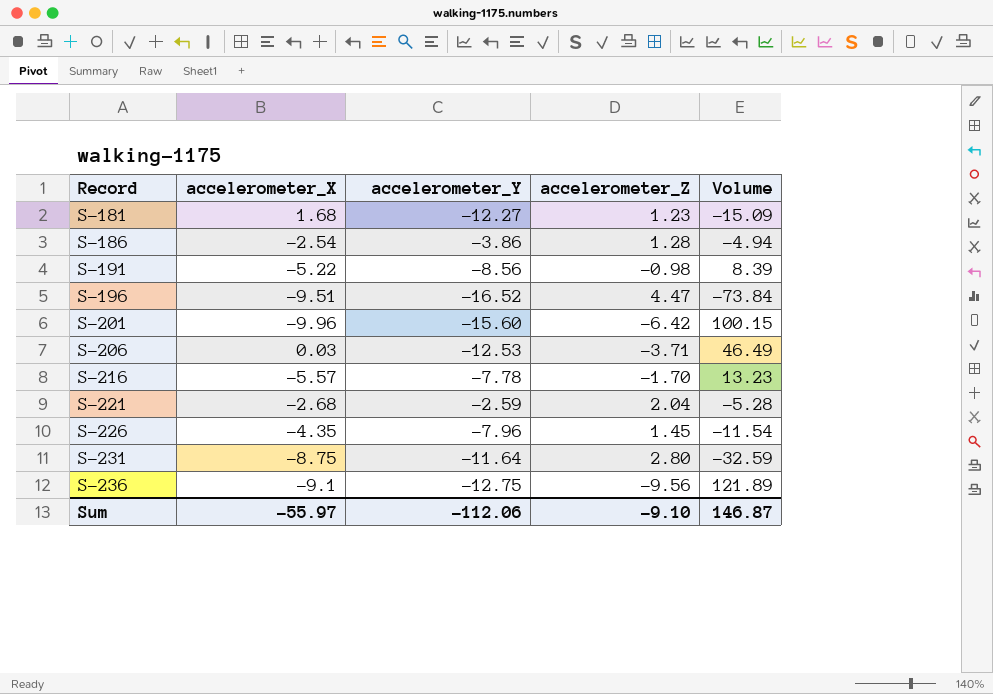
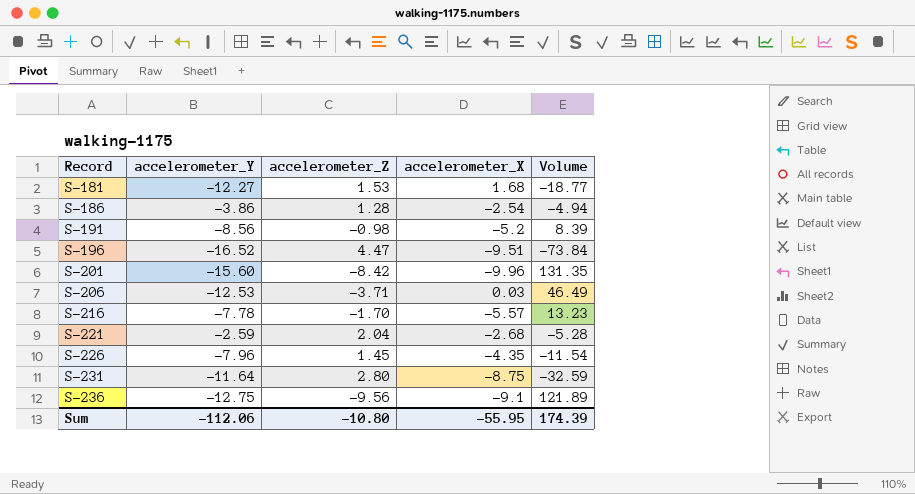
column accelerometer_X | position: 2 -> 4
S-181 | accelerometer_Z: 1.23 -> 1.53
S-181 | Volume: -15.09 -> -18.77
S-191 | accelerometer_X: -5.22 -> -5.2
S-201 | accelerometer_Z: -6.42 -> -8.42
S-201 | Volume: 100.15 -> 131.35
Sum | accelerometer_Z: -9.10 -> -10.80
Sum | accelerometer_X: -55.97 -> -55.95
Sum | Volume: 146.87 -> 174.39

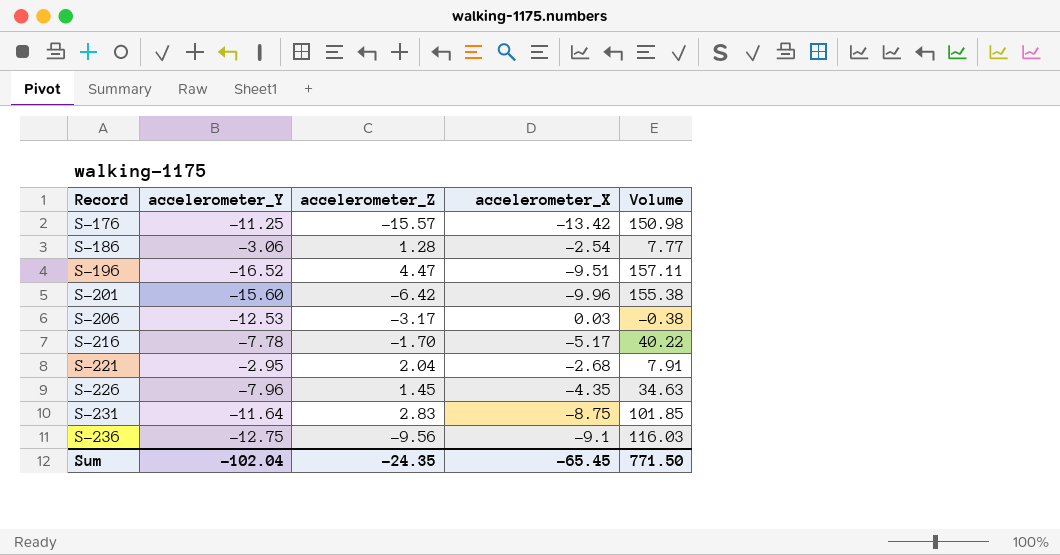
column Volume | formula: [accelerometer_Y] * [accelerometer_Z] -> [accelerometer_Y] * [accelerometer_X]
row S-181: -12.27 | 1.53 | 1.68 | -18.77 -> none
row S-191: -8.56 | -0.98 | -5.2 | 8.39 -> none
row S-176: none -> -11.25 | -15.57 | -13.42 | 150.98
S-186 | accelerometer_Y: -3.86 -> -3.06
S-201 | accelerometer_Z: -8.42 -> -6.42
S-206 | accelerometer_Z: -3.71 -> -3.17
S-216 | accelerometer_X: -5.57 -> -5.17
S-221 | accelerometer_Y: -2.59 -> -2.95
S-231 | accelerometer_Z: 2.80 -> 2.83
Sum | accelerometer_Y: -112.06 -> -102.04
Sum | accelerometer_Z: -10.80 -> -24.35
Sum | accelerometer_X: -55.95 -> -65.45
Sum | Volume: 174.39 -> 771.50

